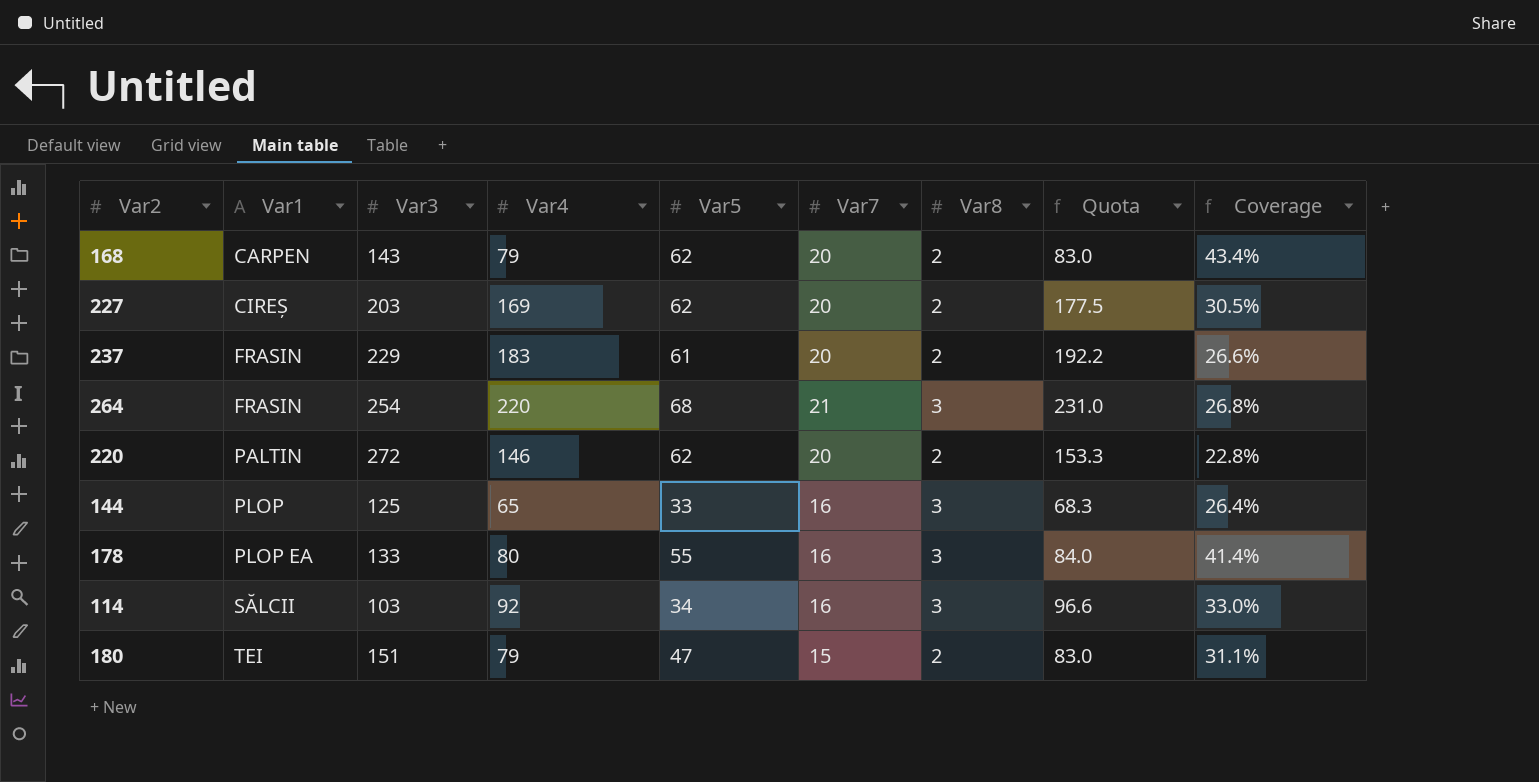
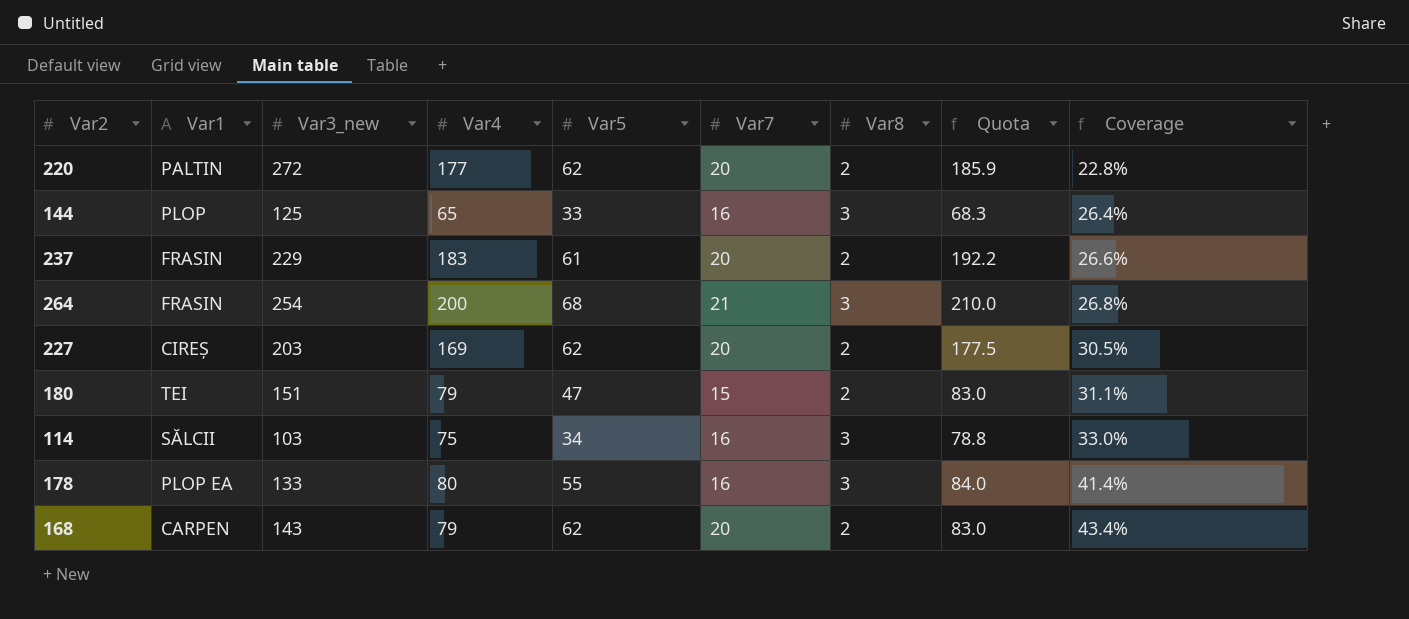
row order: Var1 ascending -> Coverage ascending
column name: Var3 -> Var3_new
220 | Var4: 146 -> 177
220 | Quota: 153.3 -> 185.9
264 | Var4: 220 -> 200
264 | Quota: 231.0 -> 210.0
114 | Var4: 92 -> 75
114 | Quota: 96.6 -> 78.8

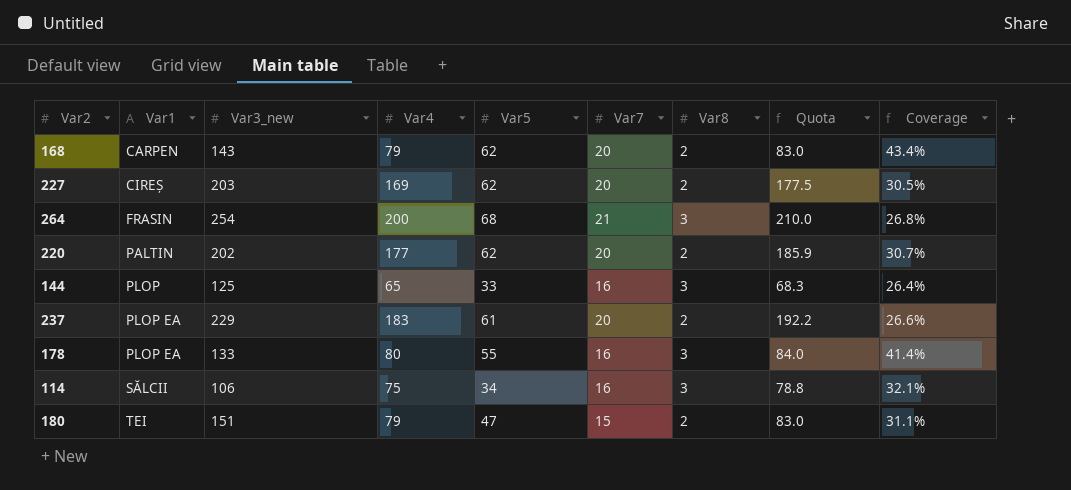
row order: Coverage ascending -> Var1 ascending
220 | Var3_new: 272 -> 202
220 | Coverage: 22.8% -> 30.7%
237 | Var1: FRASIN -> PLOP EA
114 | Var3_new: 103 -> 106
114 | Coverage: 33.0% -> 32.1%

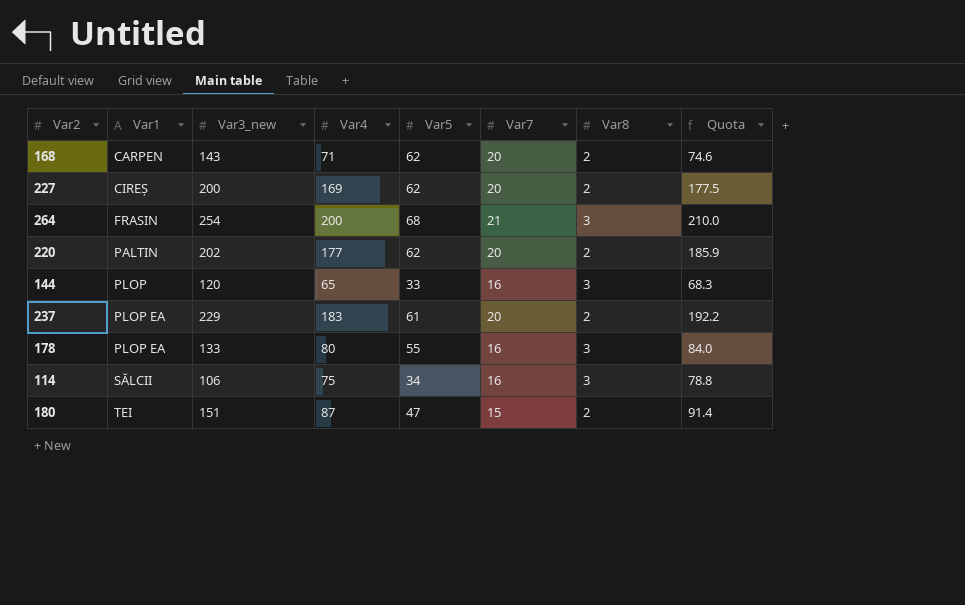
column Coverage | formula: [Var5] / [Var3_new] -> none
168 | Var4: 79 -> 71
168 | Quota: 83.0 -> 74.6
227 | Var3_new: 203 -> 200
144 | Var3_new: 125 -> 120
180 | Var4: 79 -> 87
180 | Quota: 83.0 -> 91.4

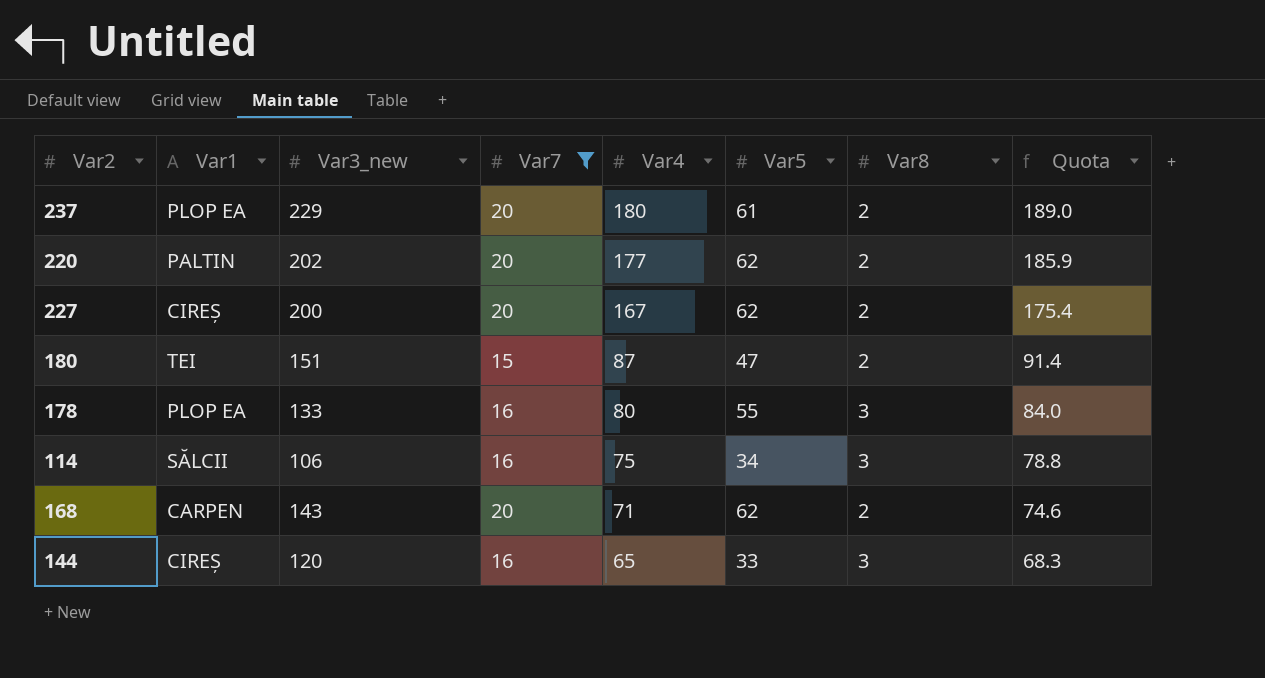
filter: none -> Var7 != 21
row order: Var1 ascending -> Var4 descending
column Var7 | position: 6 -> 4
237 | Var4: 183 -> 180
237 | Quota: 192.2 -> 189.0
227 | Var4: 169 -> 167
227 | Quota: 177.5 -> 175.4
144 | Var1: PLOP -> CIREȘ

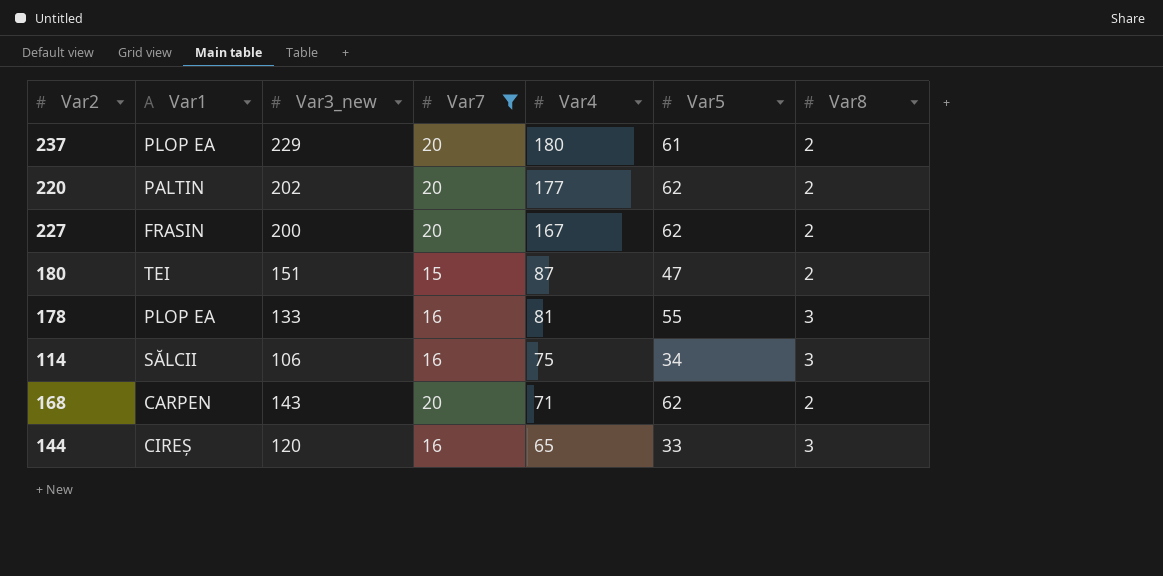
column Quota | formula: [Var4] * 1.05 -> none
227 | Var1: CIREȘ -> FRASIN
178 | Var4: 80 -> 81

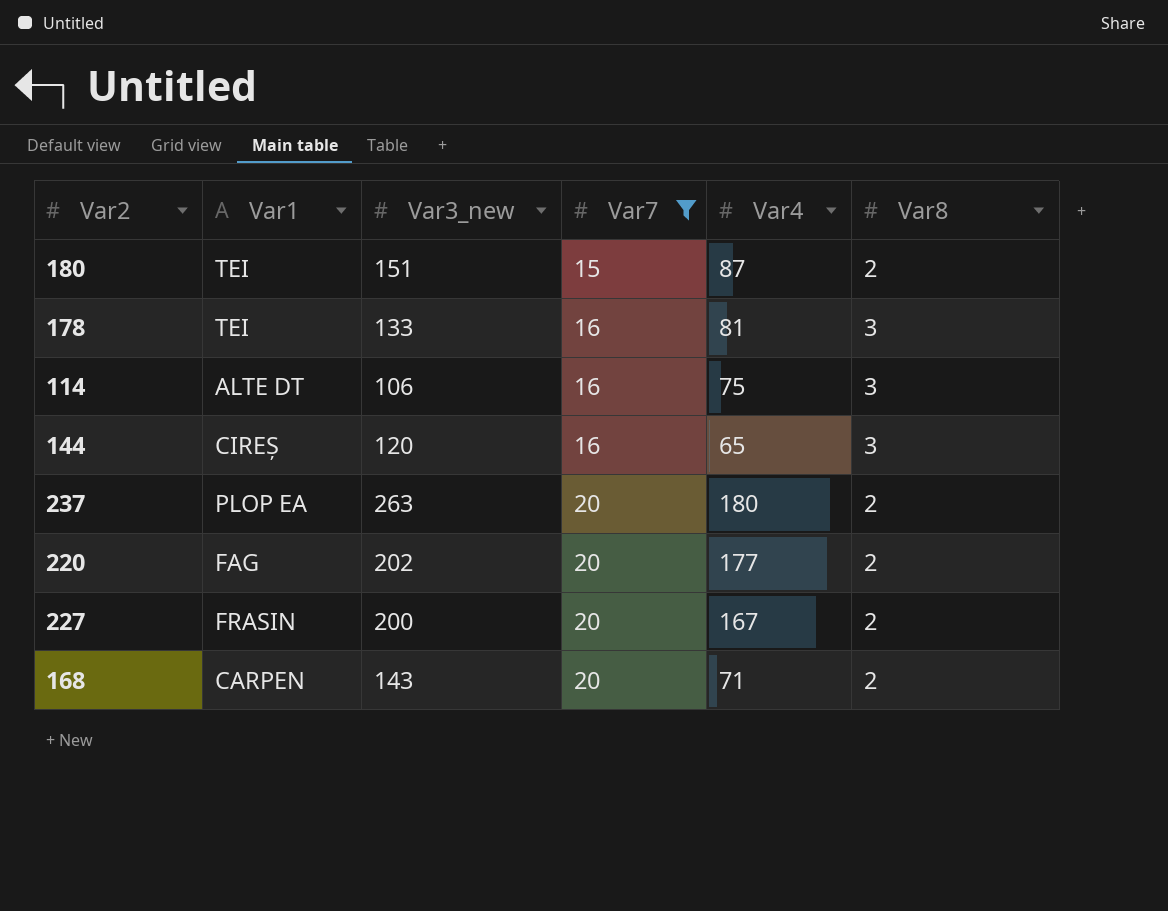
row order: Var4 descending -> Var7 ascending
column Var5 | position: 6 -> none
178 | Var1: PLOP EA -> TEI
114 | Var1: SĂLCII -> ALTE DT
237 | Var3_new: 229 -> 263
220 | Var1: PALTIN -> FAG

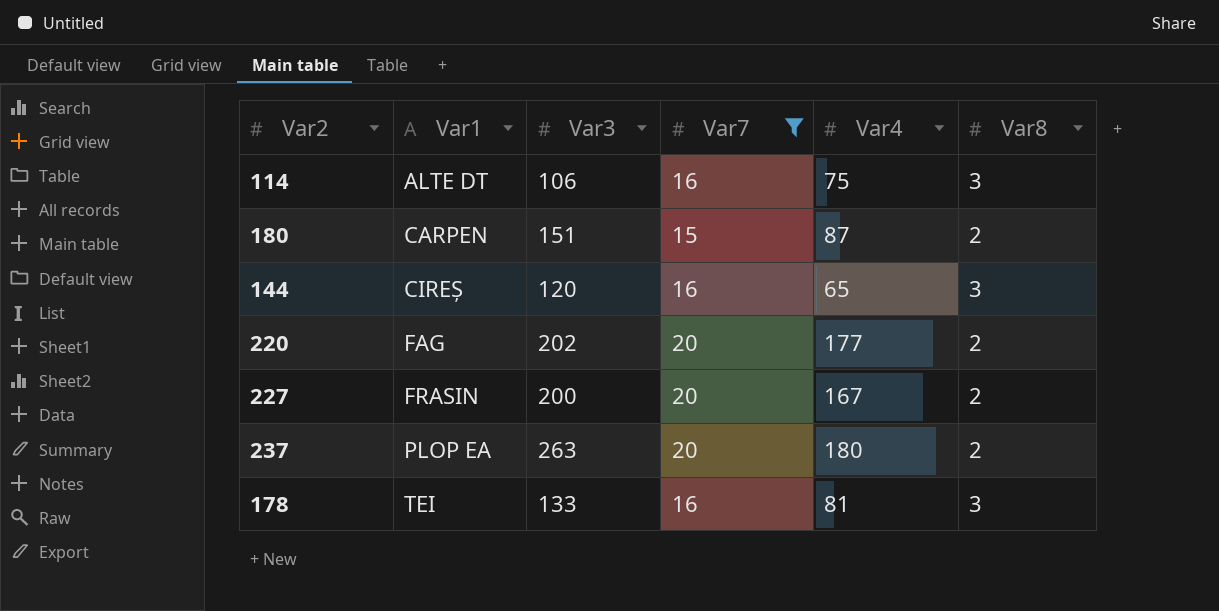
row order: Var7 ascending -> Var1 ascending
column name: Var3_new -> Var3
row 168: CARPEN | 143 | 20 | 71 | 2 -> none
180 | Var1: TEI -> CARPEN

